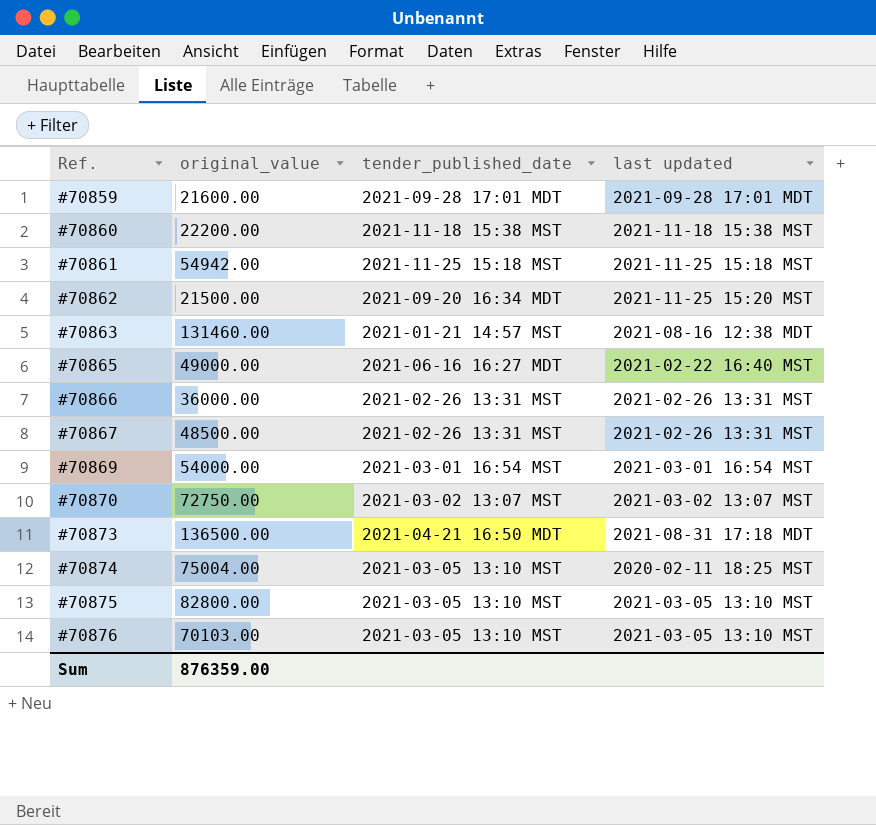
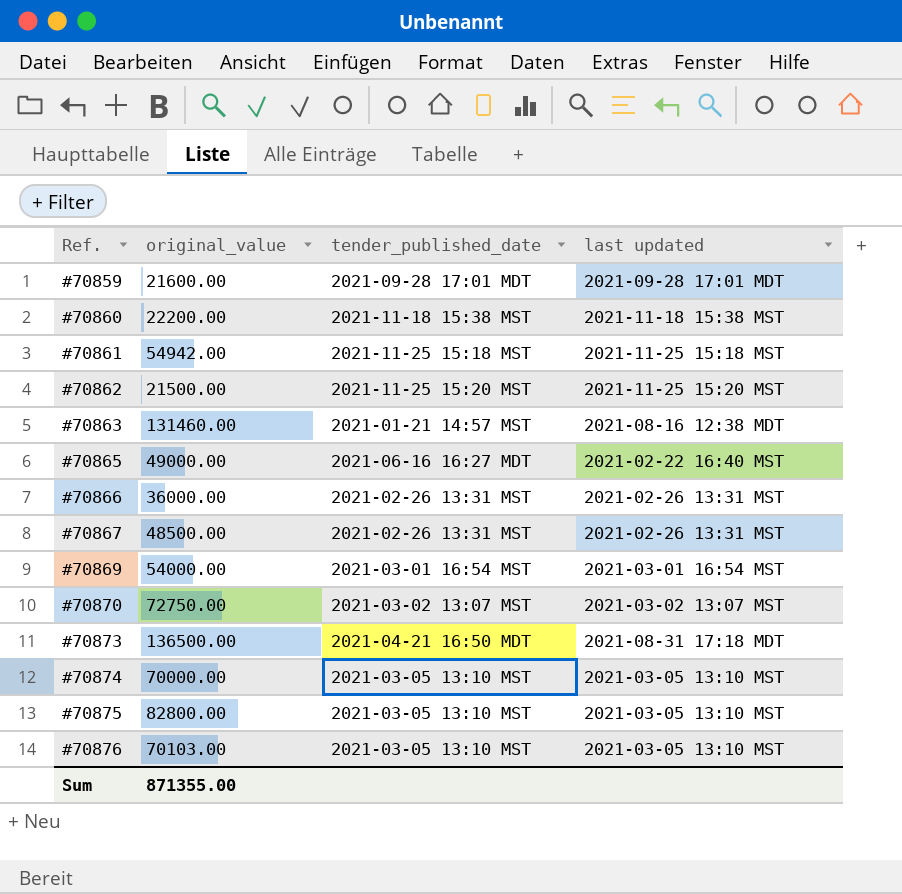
#70862 | tender_published_date: 2021-09-20 16:34 MDT -> 2021-11-25 15:20 MST
#70874 | original_value: 75004.00 -> 70000.00
#70874 | last updated: 2020-02-11 18:25 MST -> 2021-03-05 13:10 MST
Sum | original_value: 876359.00 -> 871355.00

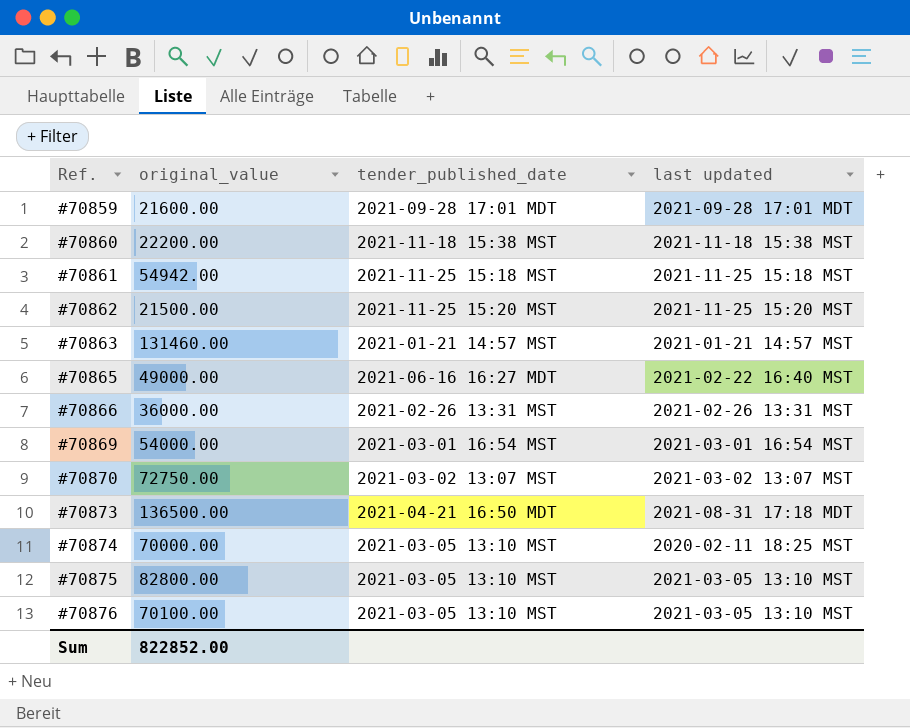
row #70867: 48500.00 | 2021-02-26 13:31 MST | 2021-02-26 13:31 MST -> none
#70863 | last updated: 2021-08-16 12:38 MDT -> 2021-01-21 14:57 MST
#70874 | last updated: 2021-03-05 13:10 MST -> 2020-02-11 18:25 MST
#70876 | original_value: 70103.00 -> 70100.00
Sum | original_value: 871355.00 -> 822852.00

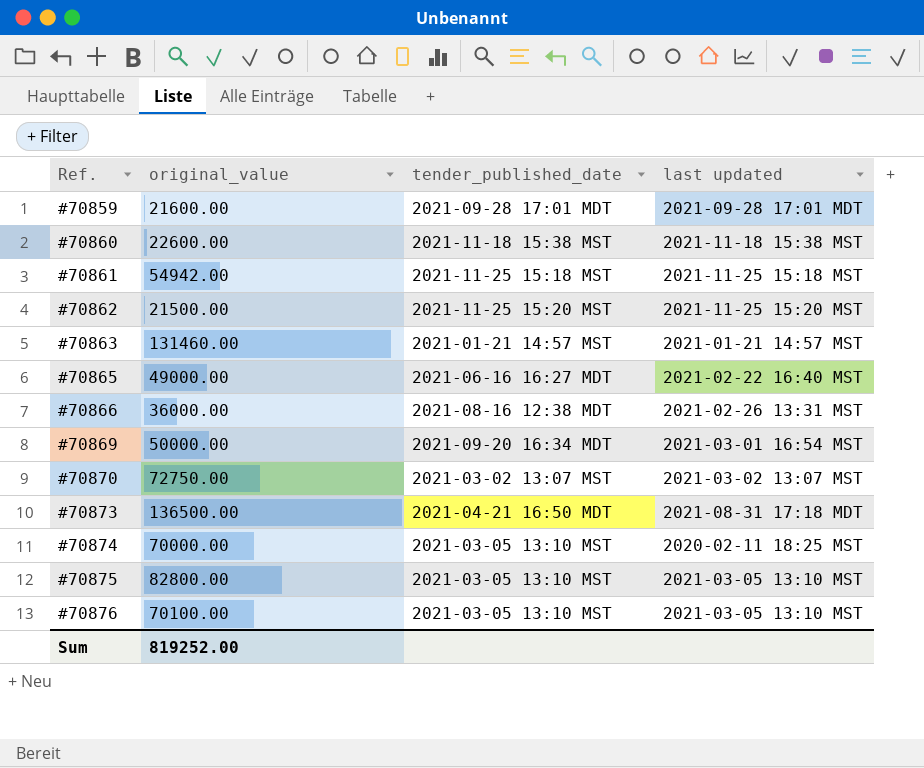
#70860 | original_value: 22200.00 -> 22600.00
#70866 | tender_published_date: 2021-02-26 13:31 MST -> 2021-08-16 12:38 MDT
#70869 | original_value: 54000.00 -> 50000.00
#70869 | tender_published_date: 2021-03-01 16:54 MST -> 2021-09-20 16:34 MDT
Sum | original_value: 822852.00 -> 819252.00

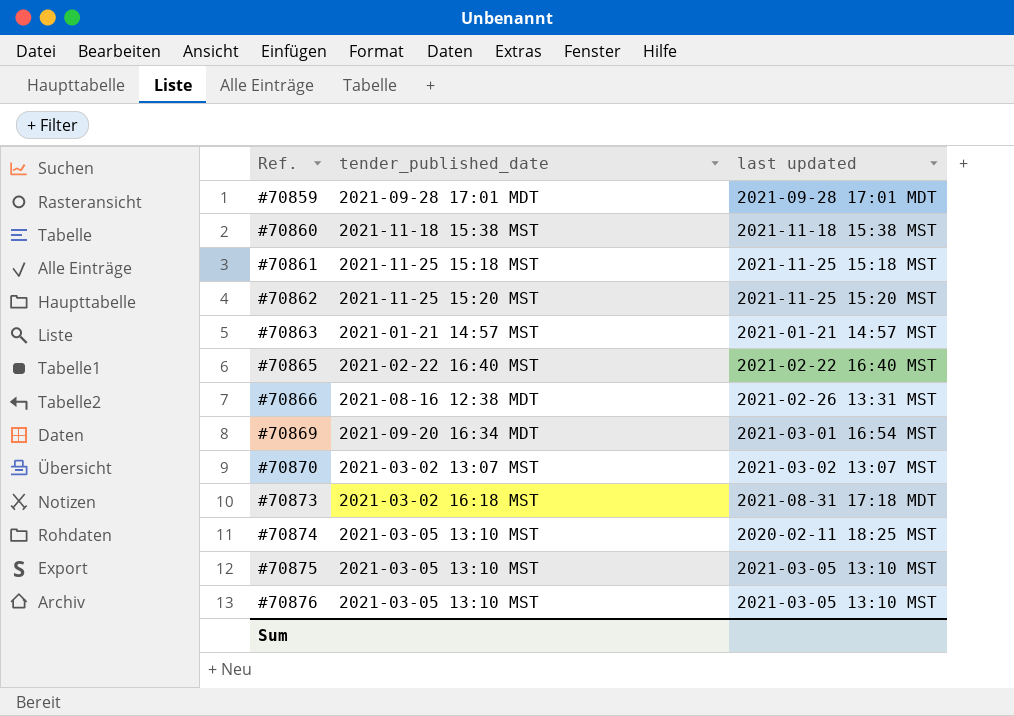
column original_value | position: 2 -> none
#70865 | tender_published_date: 2021-06-16 16:27 MDT -> 2021-02-22 16:40 MST
#70873 | tender_published_date: 2021-04-21 16:50 MDT -> 2021-03-02 16:18 MST

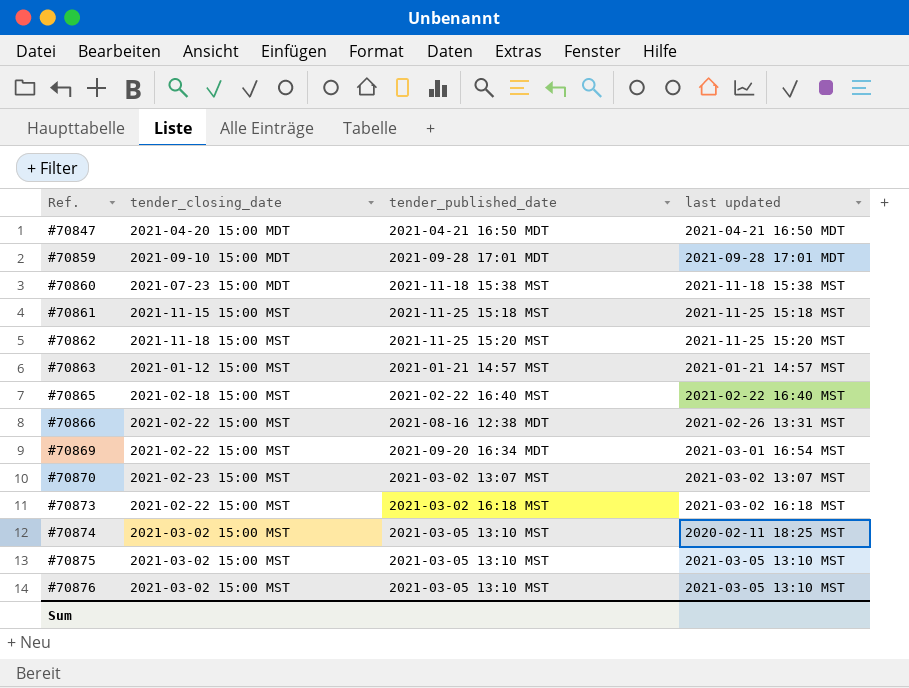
column tender_closing_date | position: none -> 2
row #70847: none -> 2021-04-20 15:00 MDT | 2021-04-21 16:50 MDT | 2021-04-21 16:50 MDT
#70873 | last updated: 2021-08-31 17:18 MDT -> 2021-03-02 16:18 MST

